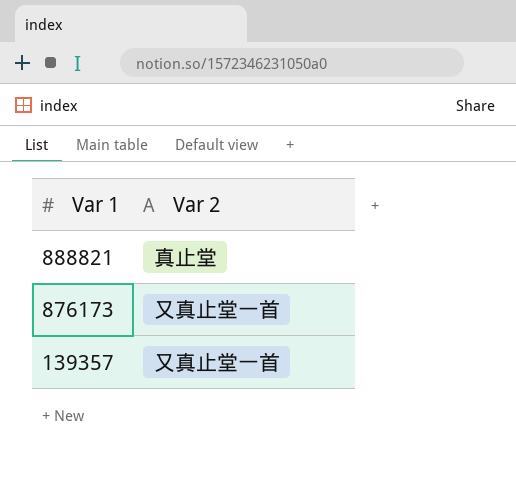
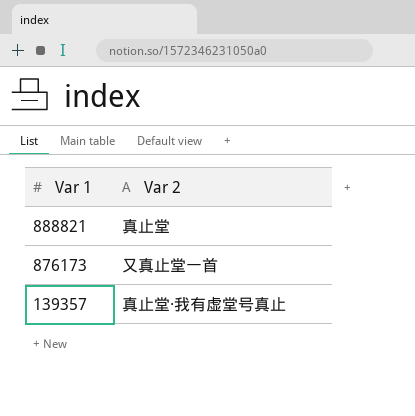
139357 | Var 2: 又真止堂一首 -> 真止堂·我有虚堂号真止

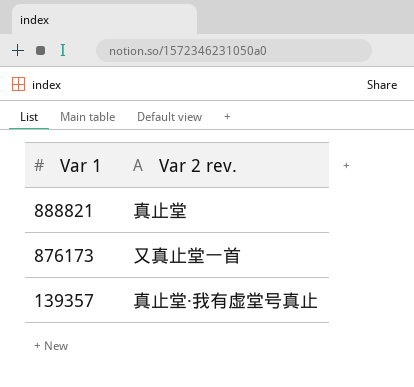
column name: Var 2 -> Var 2 rev.

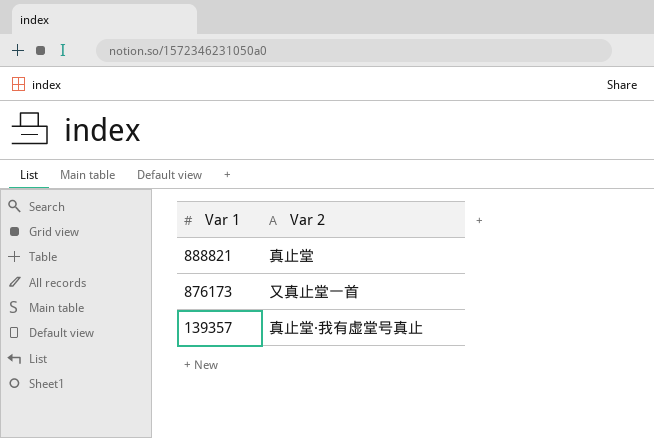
column name: Var 2 rev. -> Var 2

